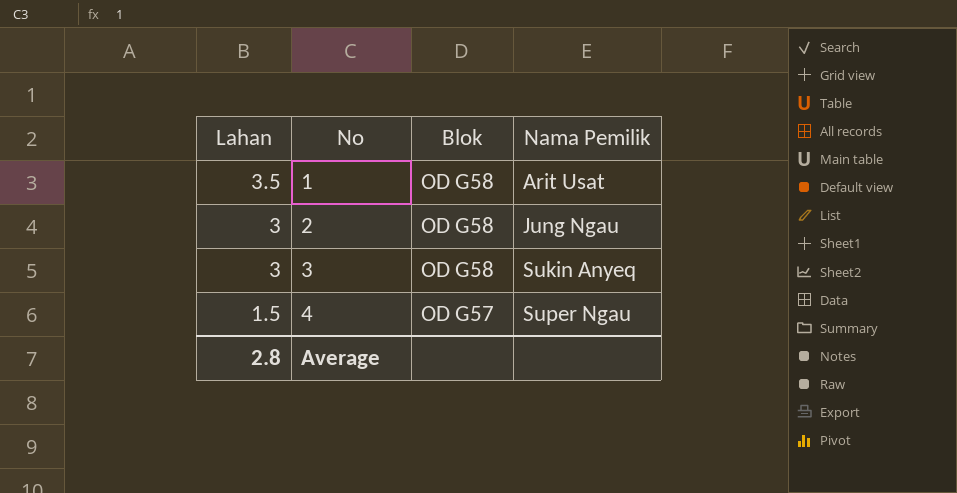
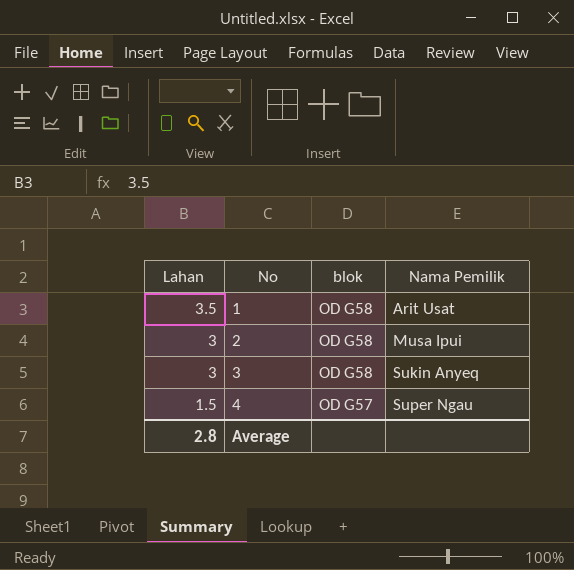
column name: Blok -> blok
2 | Nama Pemilik: Jung Ngau -> Musa Ipui

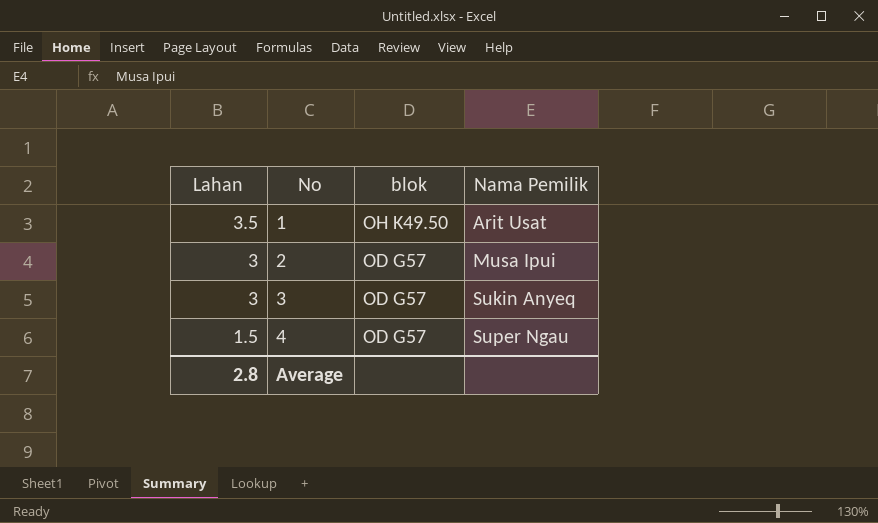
1 | blok: OD G58 -> OH K49.50
2 | blok: OD G58 -> OD G57
3 | blok: OD G58 -> OD G57

